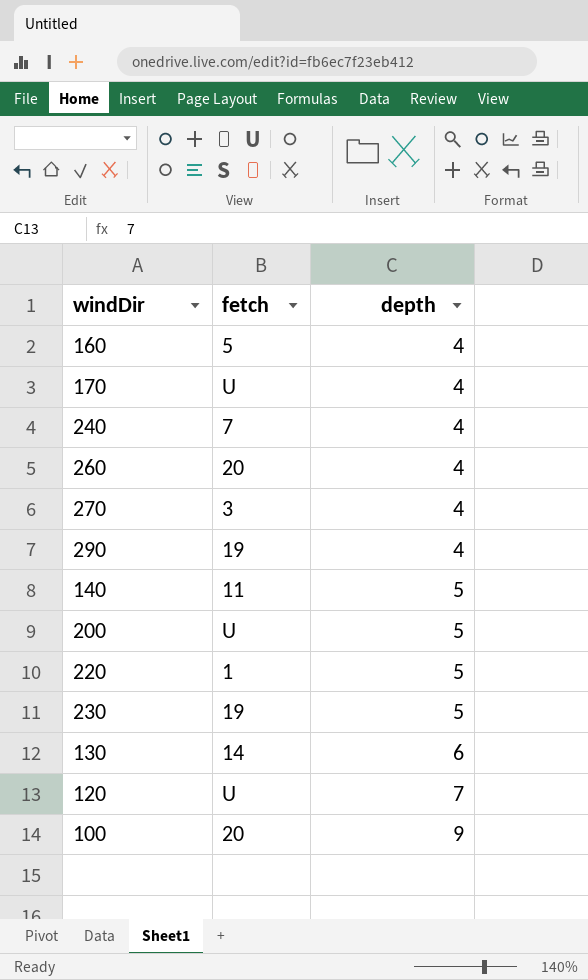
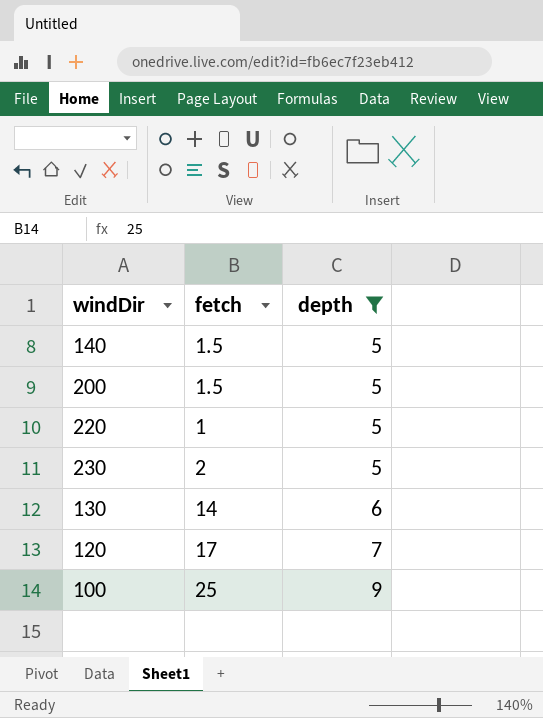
filter: none -> depth != 4
140 | fetch: 11 -> 1.5
200 | fetch: U -> 1.5
230 | fetch: 19 -> 2
120 | fetch: U -> 17
100 | fetch: 20 -> 25

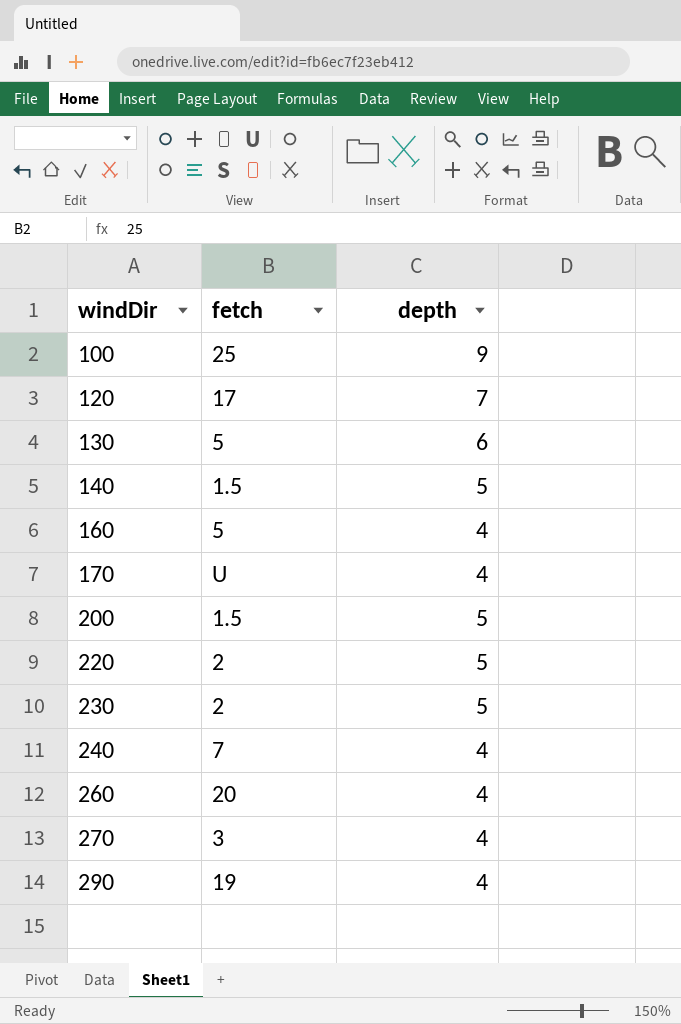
filter: depth != 4 -> none
row order: depth ascending -> windDir ascending
130 | fetch: 14 -> 5
220 | fetch: 1 -> 2

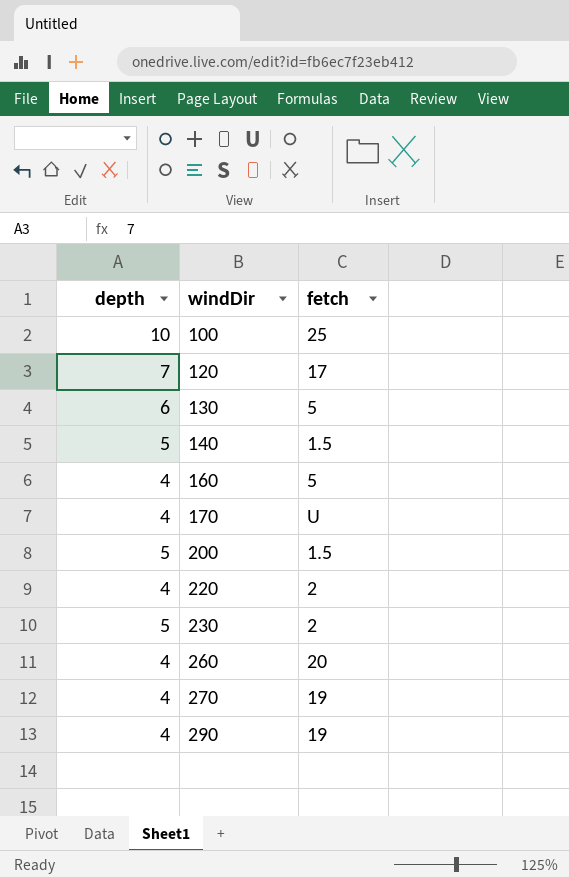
column depth | position: 3 -> 1
row 240: 7 | 4 -> none
100 | depth: 9 -> 10
220 | depth: 5 -> 4
270 | fetch: 3 -> 19

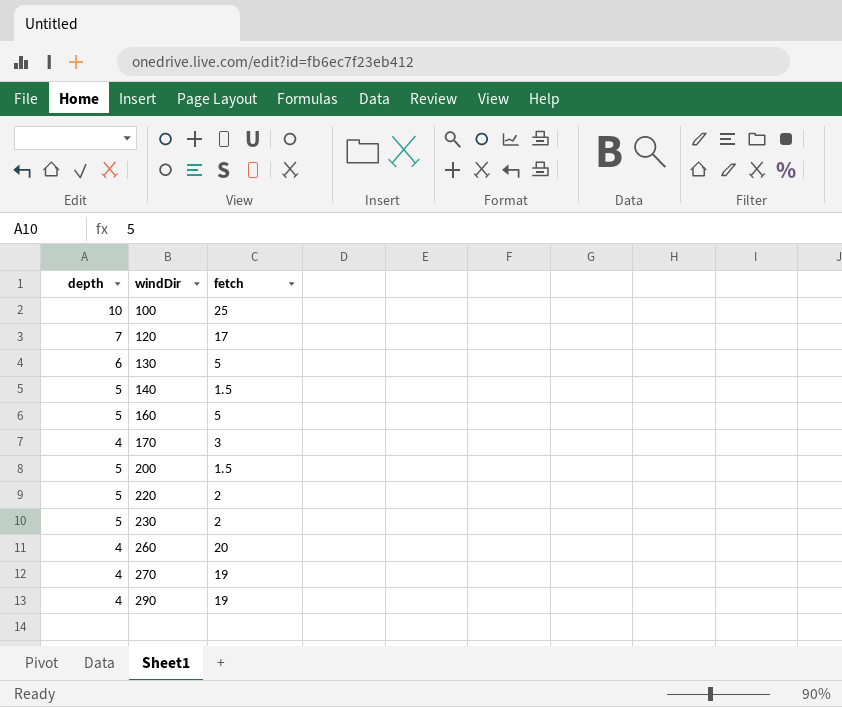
160 | depth: 4 -> 5
170 | fetch: U -> 3
220 | depth: 4 -> 5

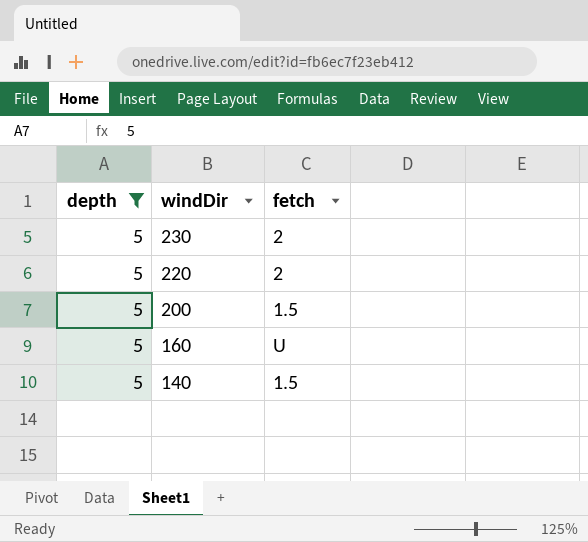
filter: none -> depth = 5
row order: windDir ascending -> windDir descending
160 | fetch: 5 -> U

